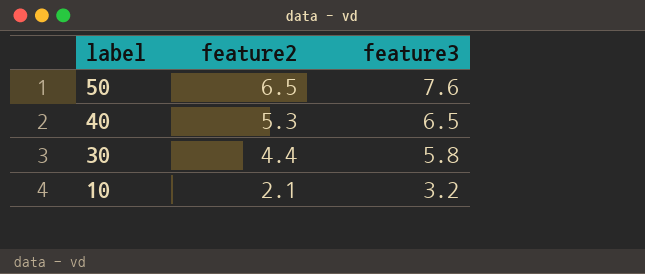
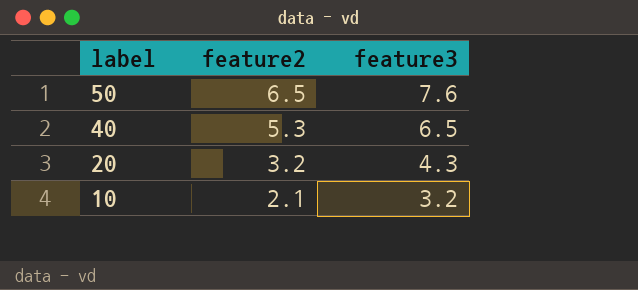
row 30: 4.4 | 5.8 -> none
row 20: none -> 3.2 | 4.3

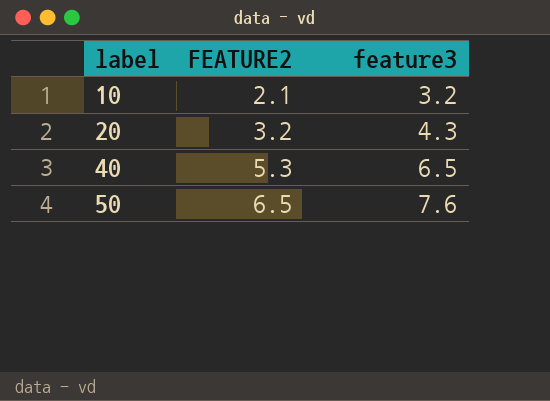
row order: label descending -> label ascending
column name: feature2 -> FEATURE2

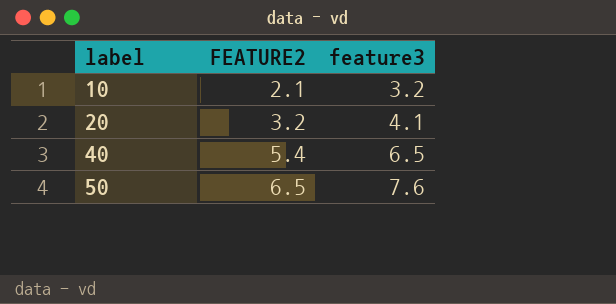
20 | feature3: 4.3 -> 4.1
40 | FEATURE2: 5.3 -> 5.4

